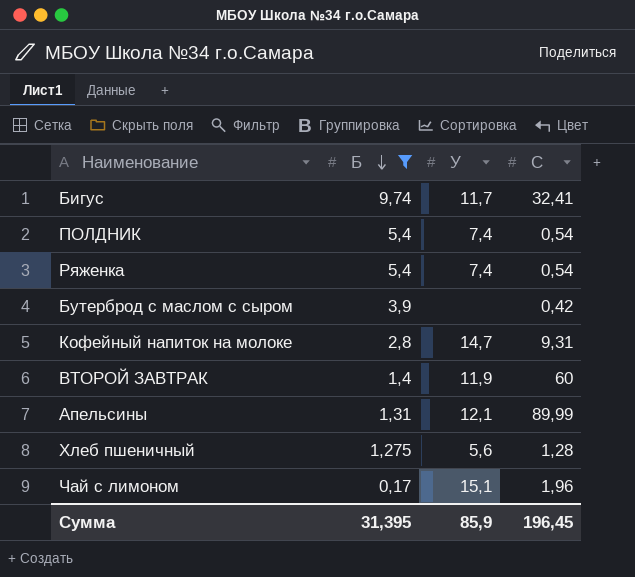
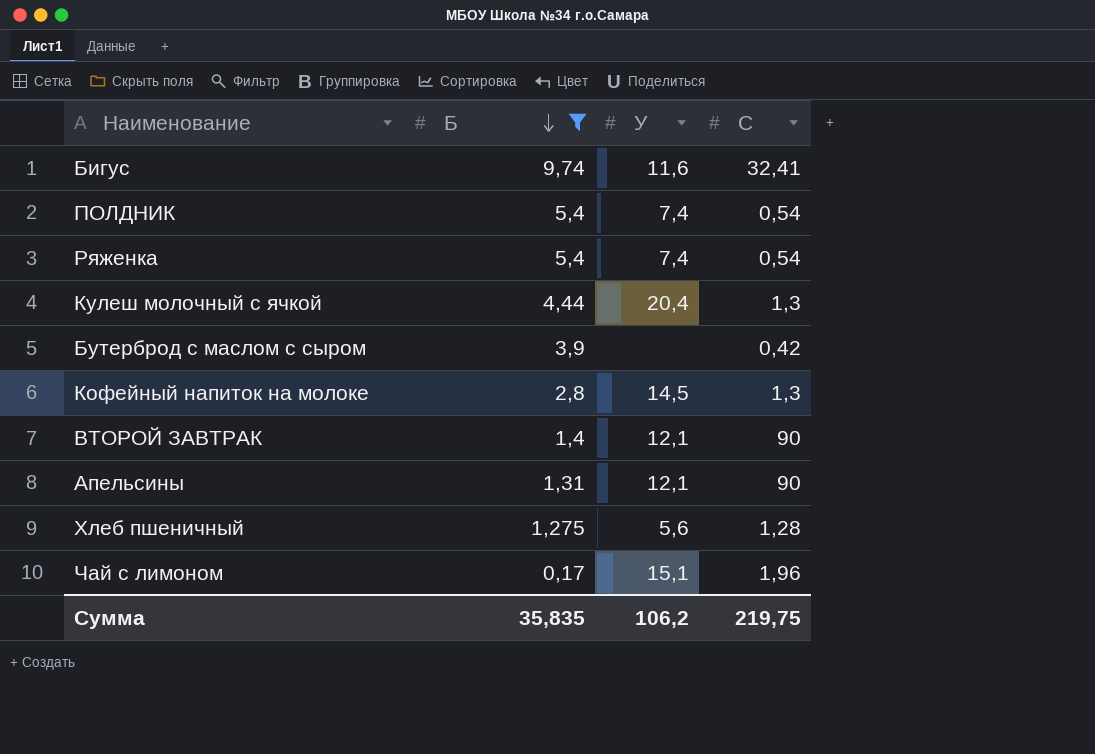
Бигус | У: 11,7 -> 11,6
row Кулеш молочный с ячкой: none -> 4,44 | 20,4 | 1,3
Кофейный напиток на молоке | У: 14,7 -> 14,5
Кофейный напиток на молоке | C: 9,31 -> 1,3
ВТОРОЙ ЗАВТРАК | У: 11,9 -> 12,1
ВТОРОЙ ЗАВТРАК | C: 60 -> 90
Апельсины | C: 89,99 -> 90
Сумма | Б: 31,395 -> 35,835
Сумма | У: 85,9 -> 106,2
Сумма | C: 196,45 -> 219,75

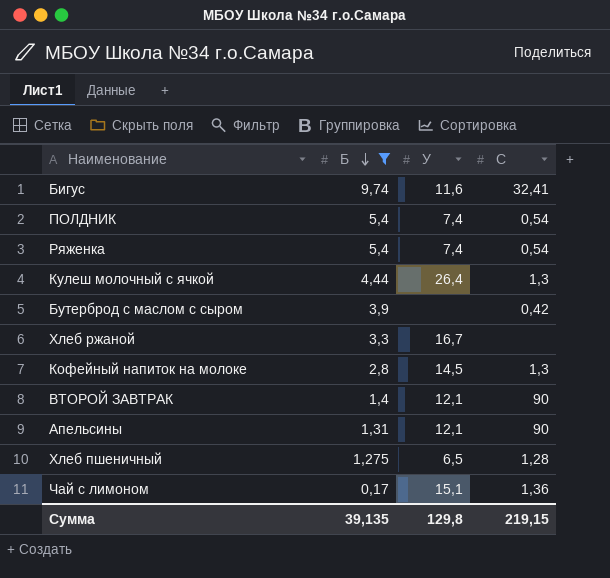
Кулеш молочный с ячкой | У: 20,4 -> 26,4
row Хлеб ржаной: none -> 3,3 | 16,7 | none
Хлеб пшеничный | У: 5,6 -> 6,5
Чай с лимоном | C: 1,96 -> 1,36
Сумма | Б: 35,835 -> 39,135
Сумма | У: 106,2 -> 129,8
Сумма | C: 219,75 -> 219,15

